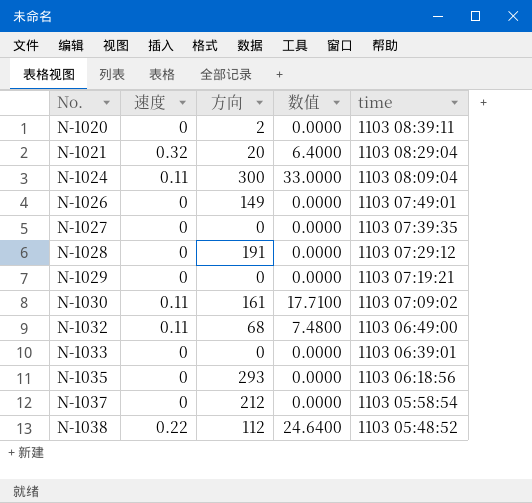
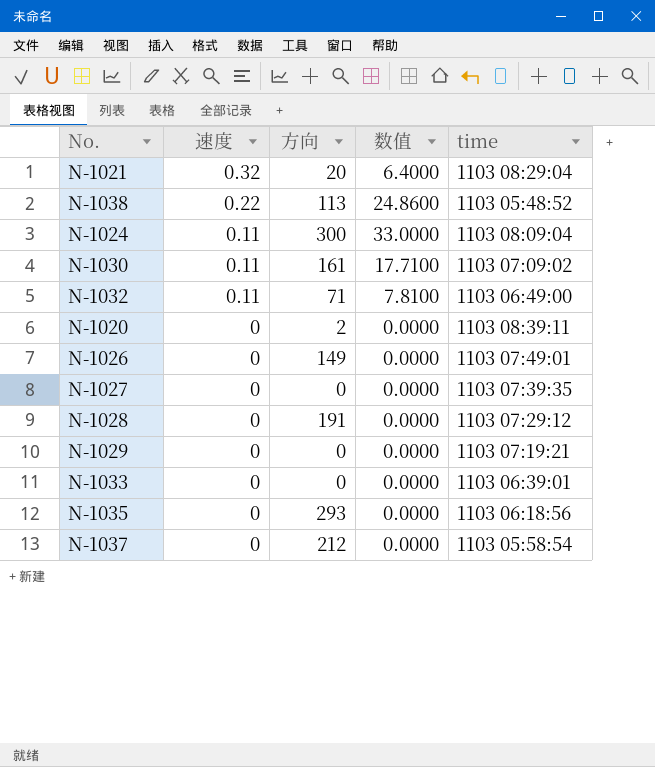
row order: No. ascending -> 速度 descending
N-1038 | 方向: 112 -> 113
N-1038 | 数值: 24.6400 -> 24.8600
N-1032 | 方向: 68 -> 71
N-1032 | 数值: 7.4800 -> 7.8100

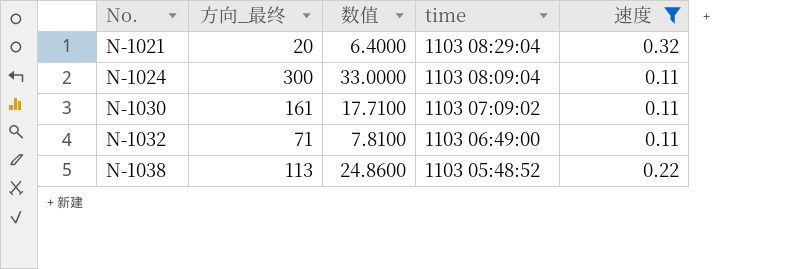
filter: none -> 速度 != 0
row order: 速度 descending -> No. ascending
column name: 方向 -> 方向_最终
column 速度 | position: 2 -> 5

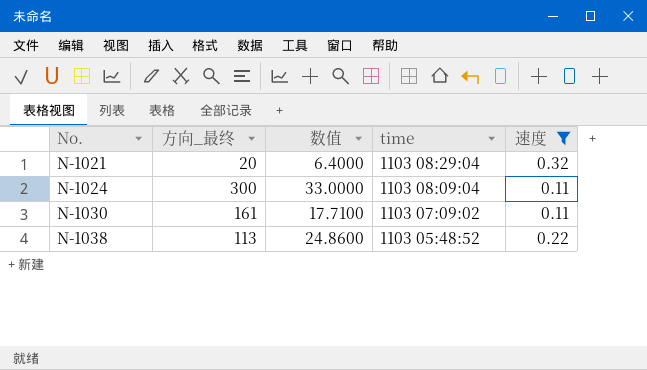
row N-1032: 71 | 7.8100 | 1103 06:49:00 | 0.11 -> none

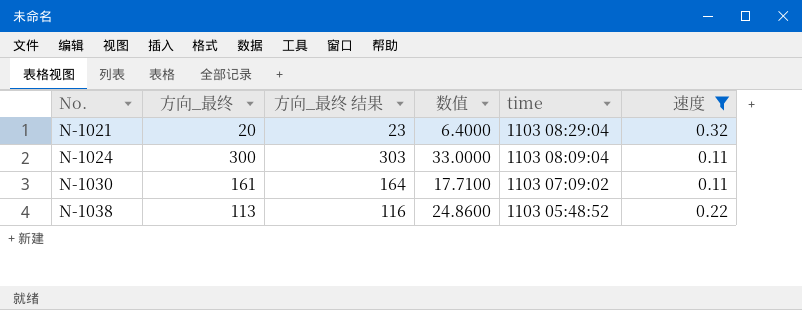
column 方向_最终 结果 | formula: none -> [方向_最终] + 3

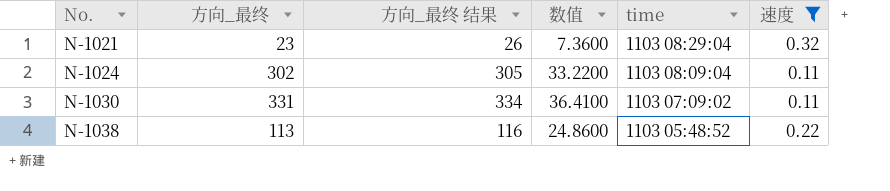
N-1021 | 方向_最终: 20 -> 23
N-1021 | 方向_最终 结果: 23 -> 26
N-1021 | 数值: 6.4000 -> 7.3600
N-1024 | 方向_最终: 300 -> 302
N-1024 | 方向_最终 结果: 303 -> 305
N-1024 | 数值: 33.0000 -> 33.2200
N-1030 | 方向_最终: 161 -> 331
N-1030 | 方向_最终 结果: 164 -> 334
N-1030 | 数值: 17.7100 -> 36.4100

